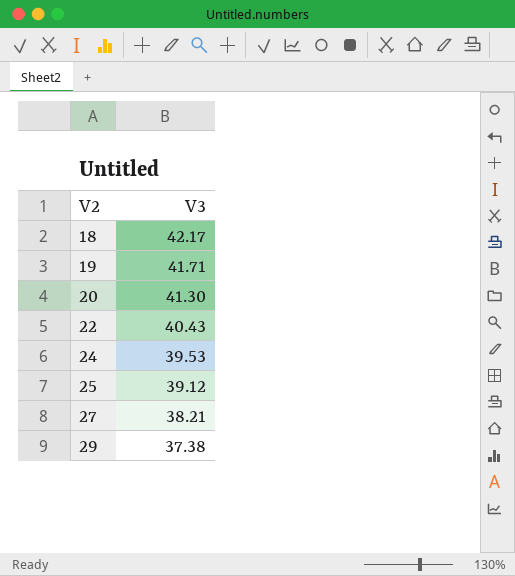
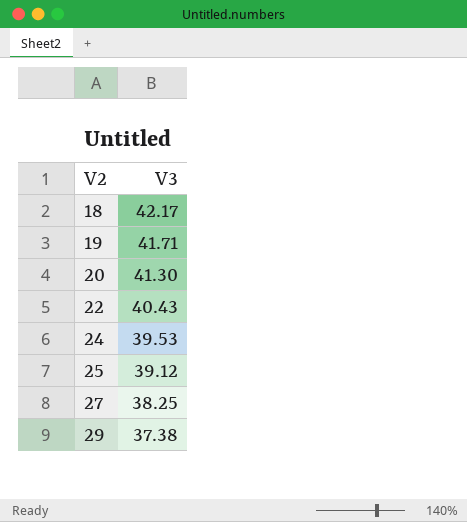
27 | V3: 38.21 -> 38.25

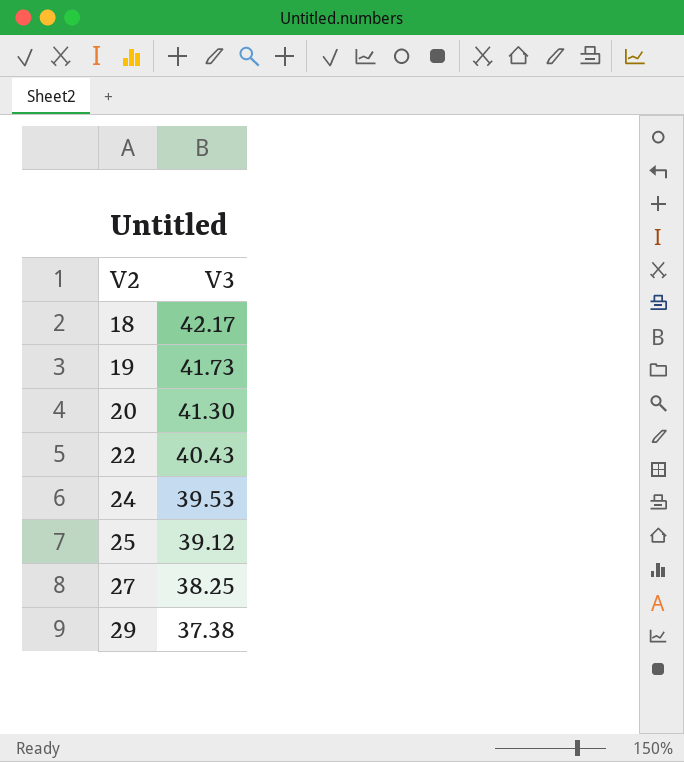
19 | V3: 41.71 -> 41.73

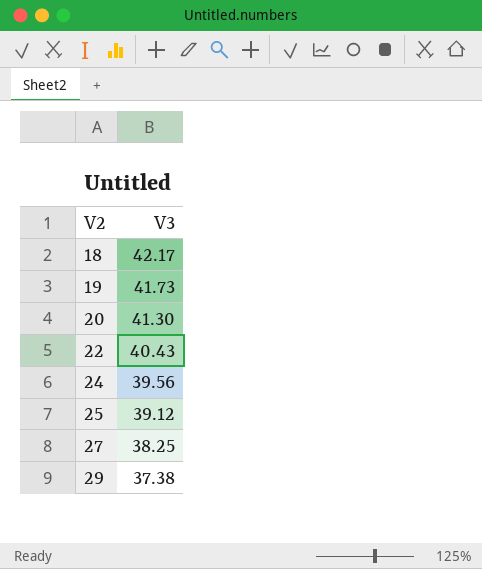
24 | V3: 39.53 -> 39.56

